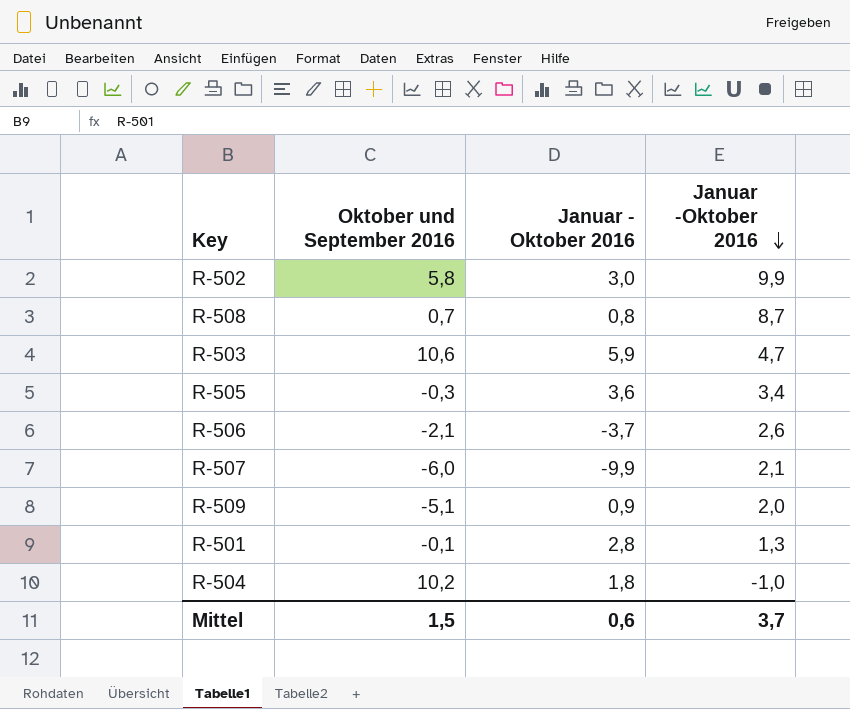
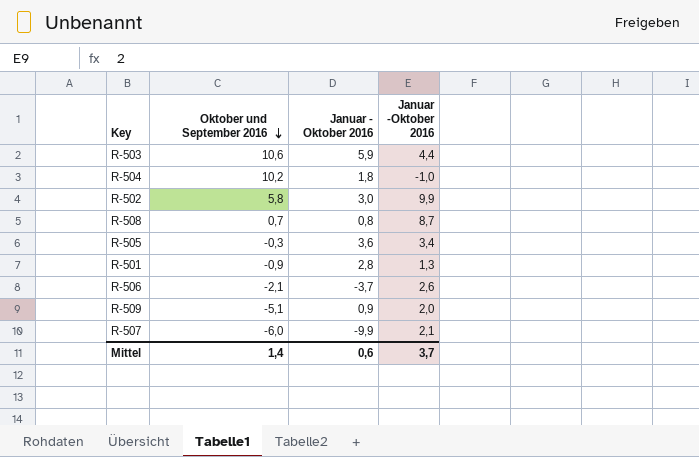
row order: Januar -Oktober 2016 descending -> Oktober und September 2016 descending
R-503 | Januar -Oktober 2016: 4,7 -> 4,4
R-501 | Oktober und September 2016: -0,1 -> -0,9
Mittel | Oktober und September 2016: 1,5 -> 1,4

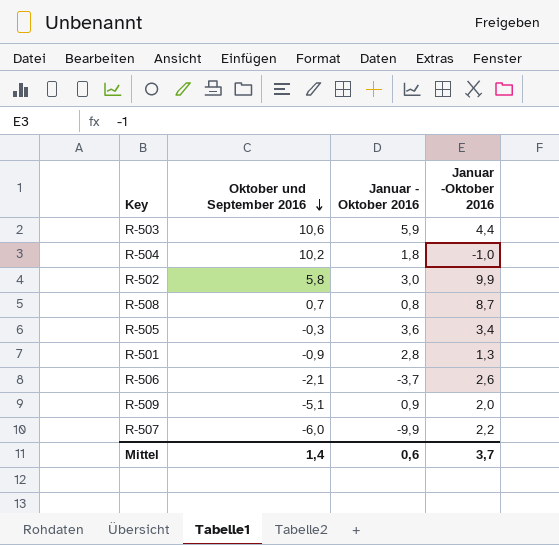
R-507 | Januar -Oktober 2016: 2,1 -> 2,2

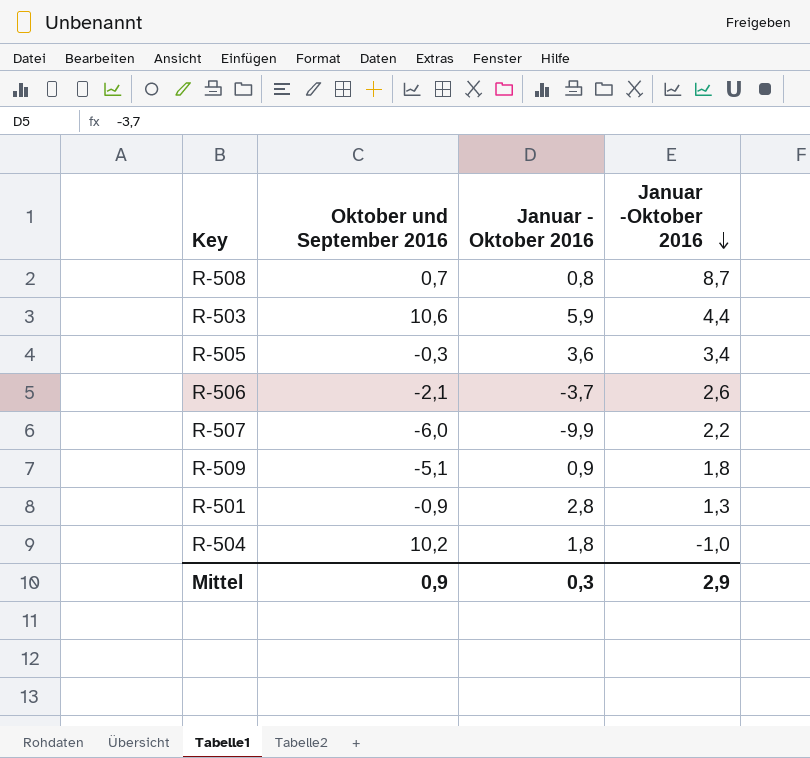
row order: Oktober und September 2016 descending -> Januar -Oktober 2016 descending
row R-502: 5,8 | 3,0 | 9,9 -> none
R-509 | Januar -Oktober 2016: 2,0 -> 1,8
Mittel | Oktober und September 2016: 1,4 -> 0,9
Mittel | Januar - Oktober 2016: 0,6 -> 0,3
Mittel | Januar -Oktober 2016: 3,7 -> 2,9

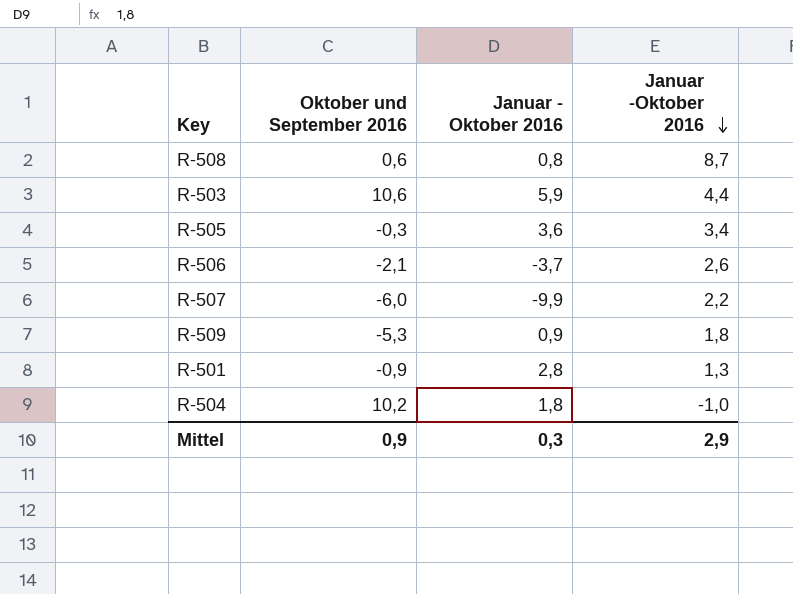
R-508 | Oktober und September 2016: 0,7 -> 0,6
R-509 | Oktober und September 2016: -5,1 -> -5,3

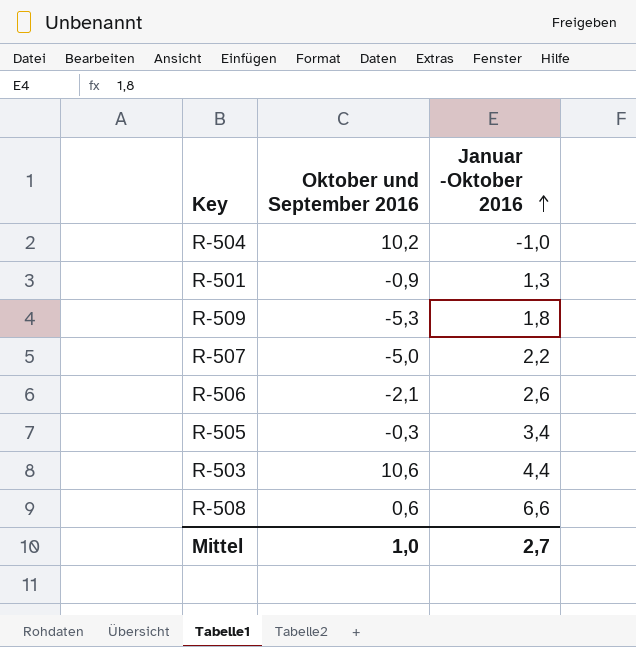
row order: Januar -Oktober 2016 descending -> Januar -Oktober 2016 ascending
column Januar - Oktober 2016 | position: 3 -> none
R-507 | Oktober und September 2016: -6,0 -> -5,0
R-508 | Januar -Oktober 2016: 8,7 -> 6,6
Mittel | Oktober und September 2016: 0,9 -> 1,0
Mittel | Januar -Oktober 2016: 2,9 -> 2,7

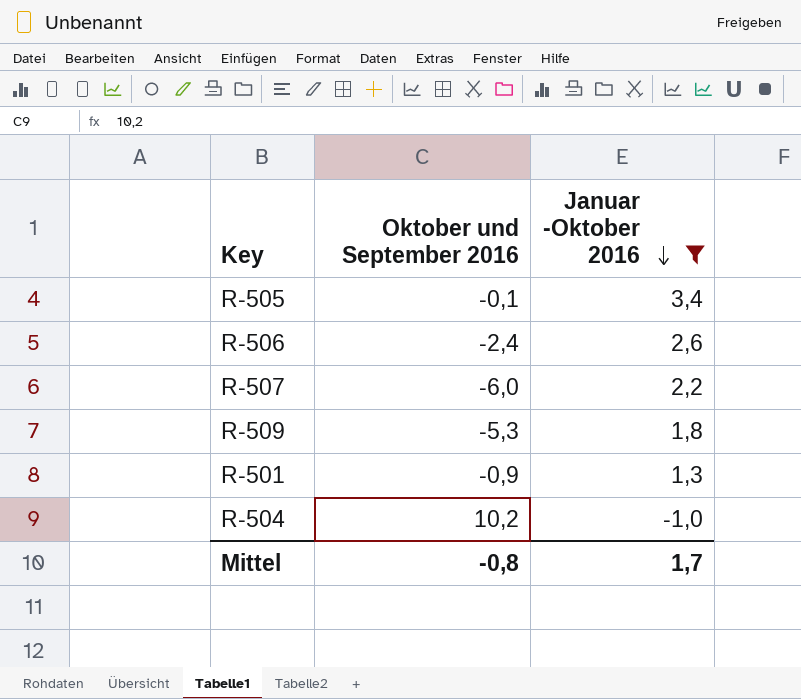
filter: none -> Januar -Oktober 2016 <= 3,4
row order: Januar -Oktober 2016 ascending -> Januar -Oktober 2016 descending
R-505 | Oktober und September 2016: -0,3 -> -0,1
R-506 | Oktober und September 2016: -2,1 -> -2,4
R-507 | Oktober und September 2016: -5,0 -> -6,0
Mittel | Oktober und September 2016: 1,0 -> -0,8
Mittel | Januar -Oktober 2016: 2,7 -> 1,7

